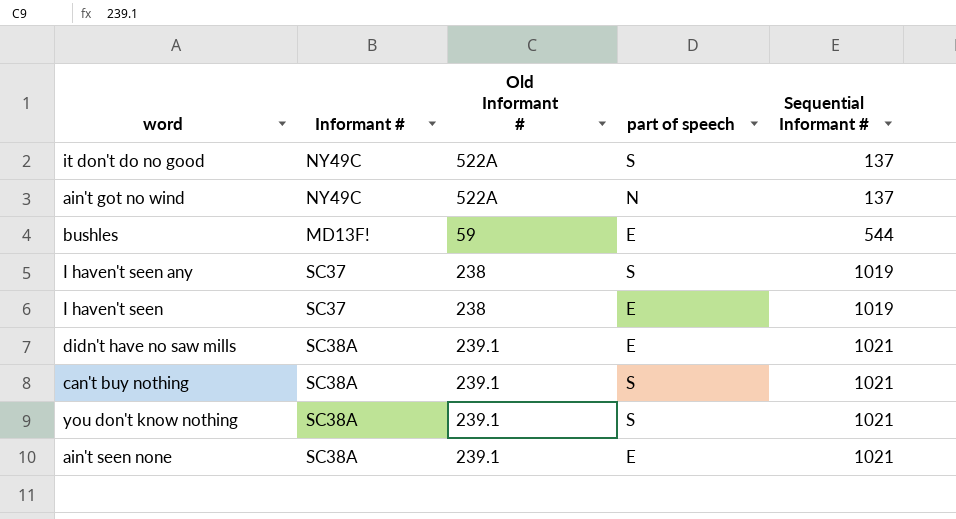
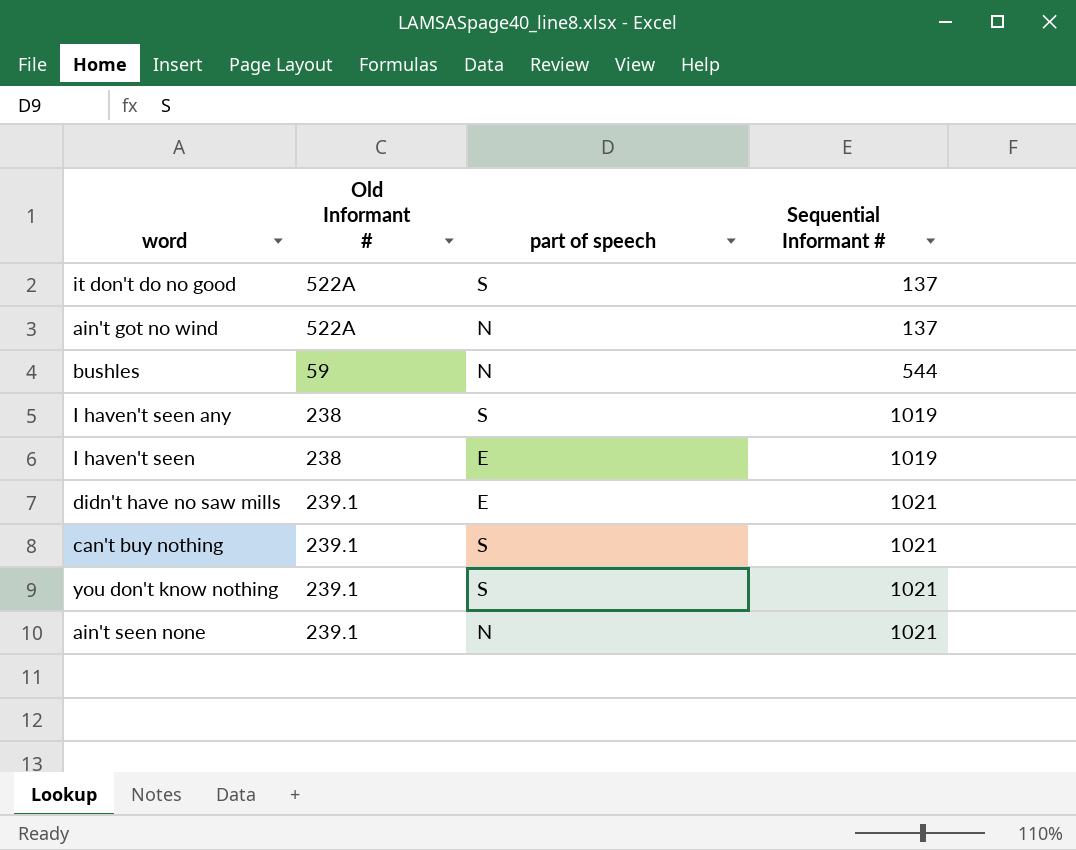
column Informant # | position: 2 -> none
bushles | part of speech: E -> N
ain't seen none | part of speech: E -> N

